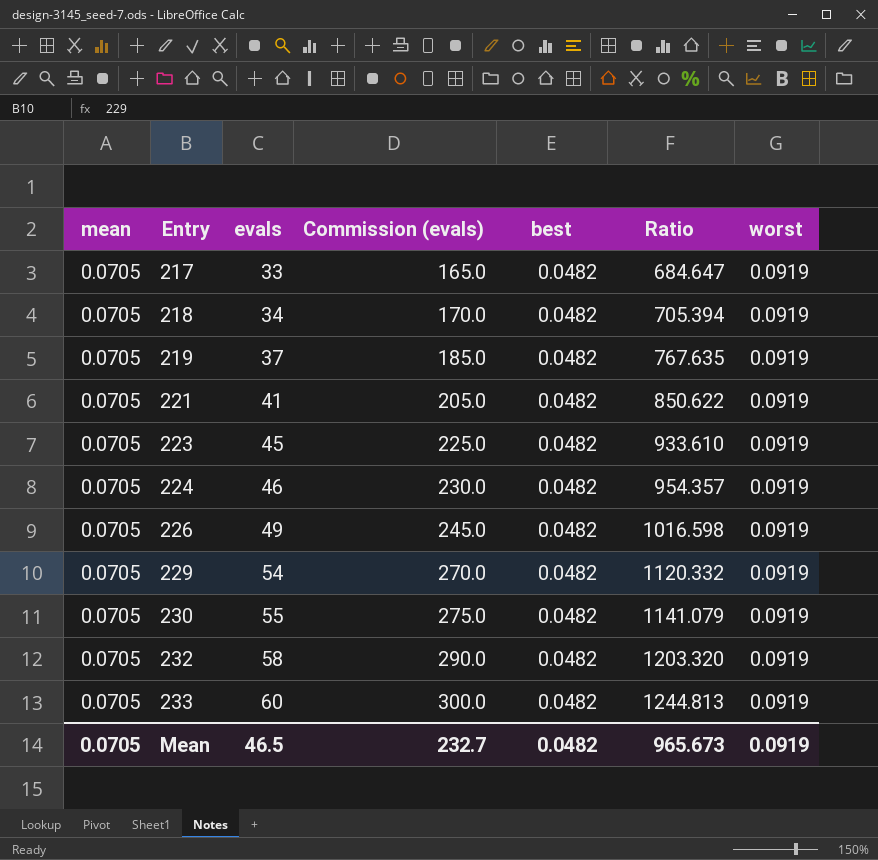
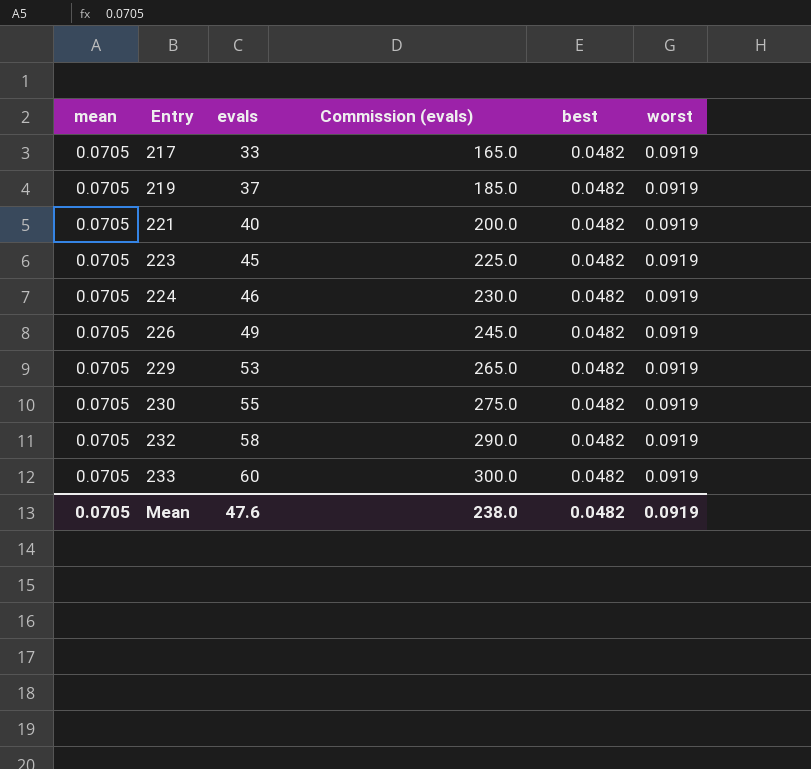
column Ratio | formula: [evals] / [best] -> none
row 218: 0.0705 | 34 | 170.0 | 0.0482 | 705.394 | 0.0919 -> none
221 | evals: 41 -> 40
221 | Commission (evals): 205.0 -> 200.0
229 | evals: 54 -> 53
229 | Commission (evals): 270.0 -> 265.0
Mean | evals: 46.5 -> 47.6
Mean | Commission (evals): 232.7 -> 238.0

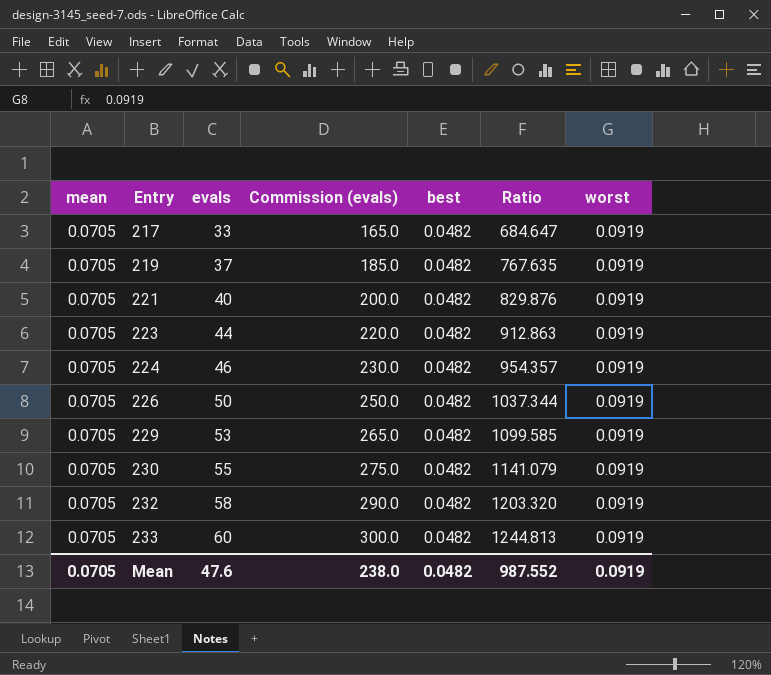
column Ratio | formula: none -> [evals] / [best]
223 | evals: 45 -> 44
223 | Commission (evals): 225.0 -> 220.0
226 | evals: 49 -> 50
226 | Commission (evals): 245.0 -> 250.0

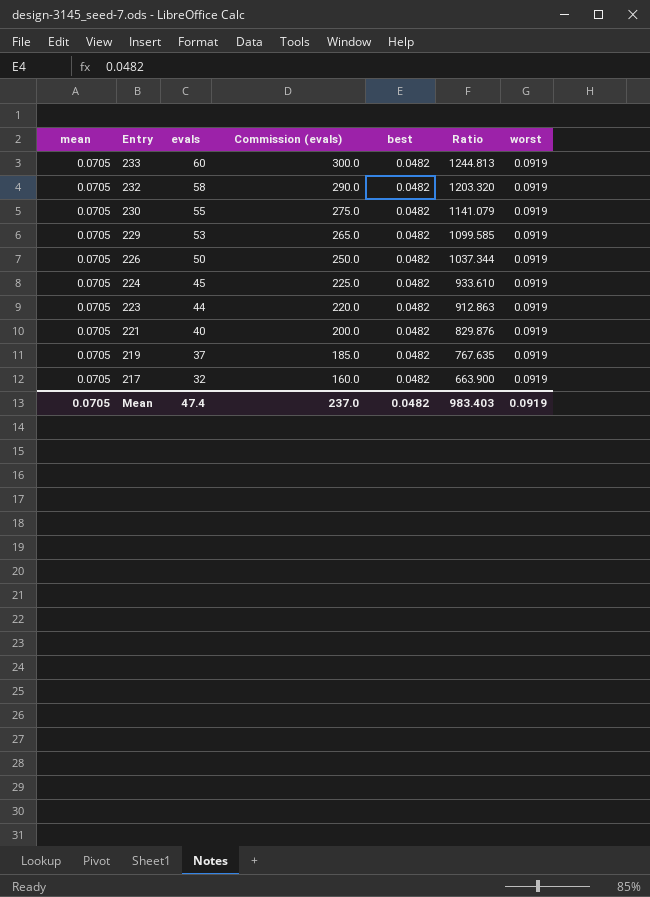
row order: Entry ascending -> Entry descending
224 | evals: 46 -> 45
224 | Commission (evals): 230.0 -> 225.0
224 | Ratio: 954.357 -> 933.610
217 | evals: 33 -> 32
217 | Commission (evals): 165.0 -> 160.0
217 | Ratio: 684.647 -> 663.900
Mean | evals: 47.6 -> 47.4
Mean | Commission (evals): 238.0 -> 237.0
Mean | Ratio: 987.552 -> 983.403

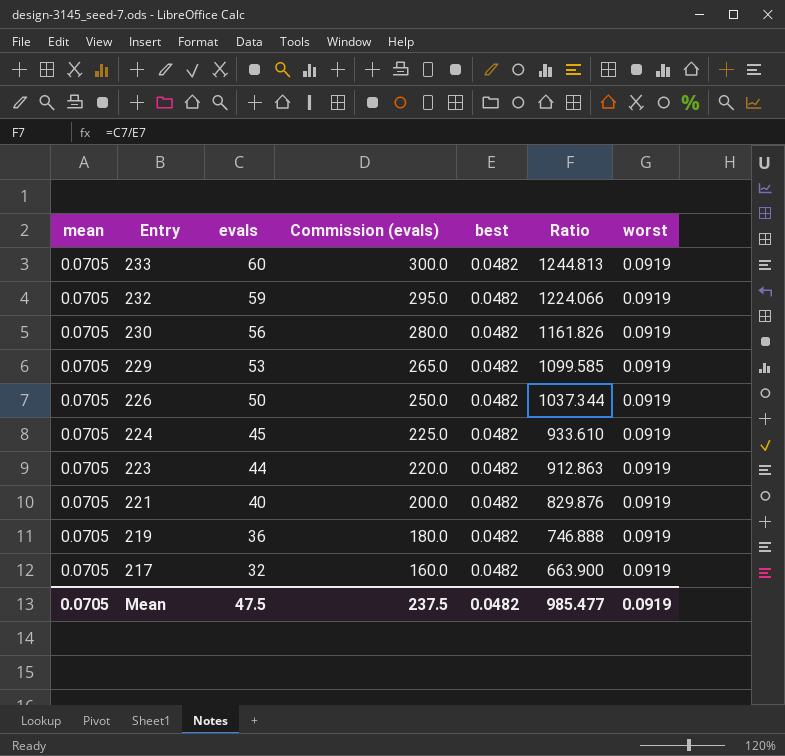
232 | evals: 58 -> 59
232 | Commission (evals): 290.0 -> 295.0
232 | Ratio: 1203.320 -> 1224.066
230 | evals: 55 -> 56
230 | Commission (evals): 275.0 -> 280.0
230 | Ratio: 1141.079 -> 1161.826
219 | evals: 37 -> 36
219 | Commission (evals): 185.0 -> 180.0
219 | Ratio: 767.635 -> 746.888
Mean | evals: 47.4 -> 47.5
Mean | Commission (evals): 237.0 -> 237.5
Mean | Ratio: 983.403 -> 985.477

